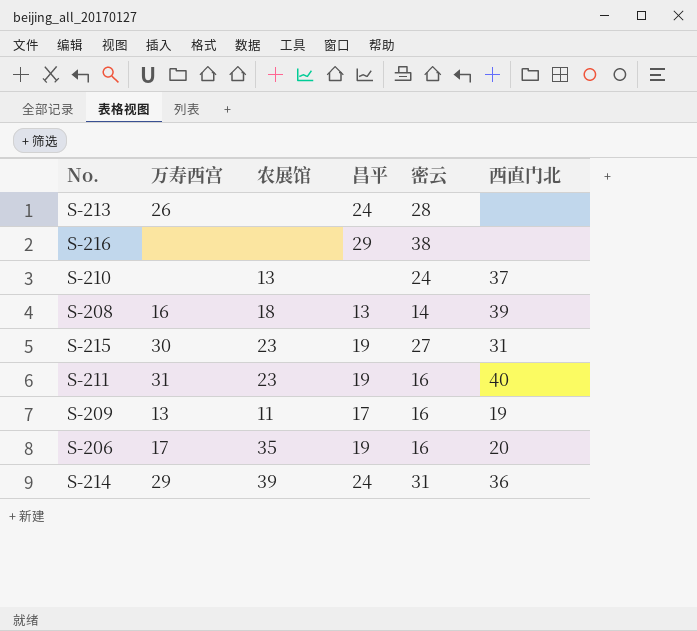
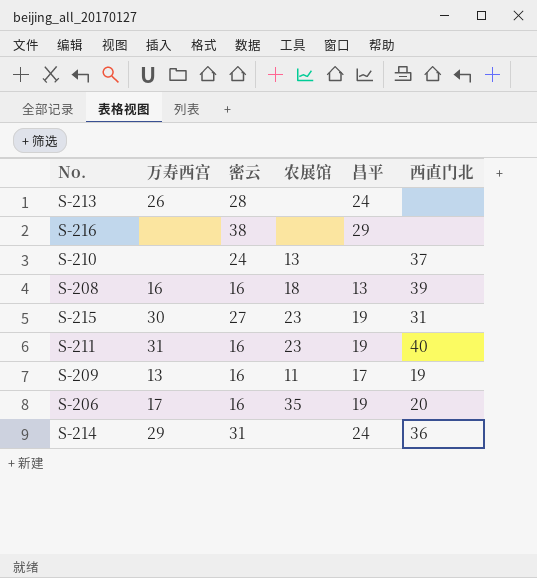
column 密云 | position: 5 -> 3
S-208 | 密云: 14 -> 16
S-214 | 农展馆: 39 -> none

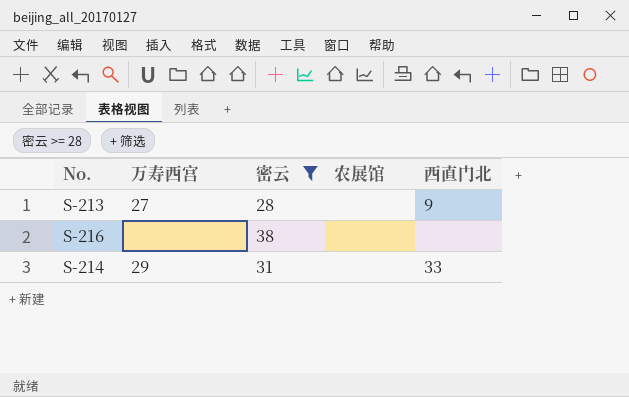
filter: none -> 密云 >= 28
column 昌平 | position: 5 -> none
S-213 | 万寿西宫: 26 -> 27
S-213 | 西直门北: none -> 9
S-214 | 西直门北: 36 -> 33

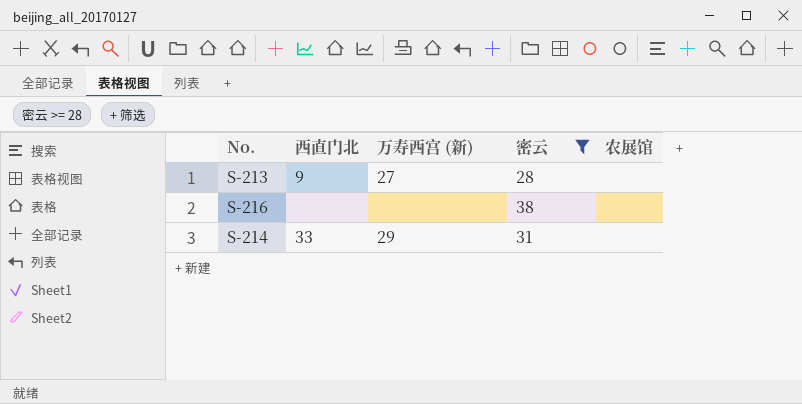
column 西直门北 | position: 5 -> 2
column name: 万寿西宫 -> 万寿西宫 (新)

